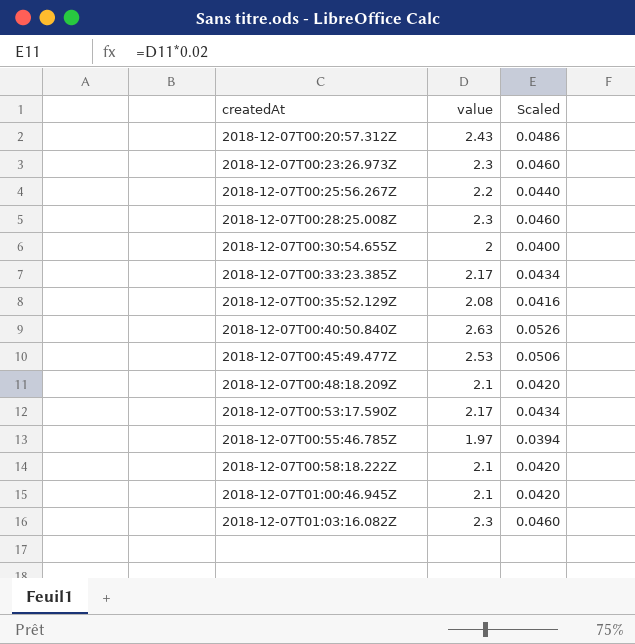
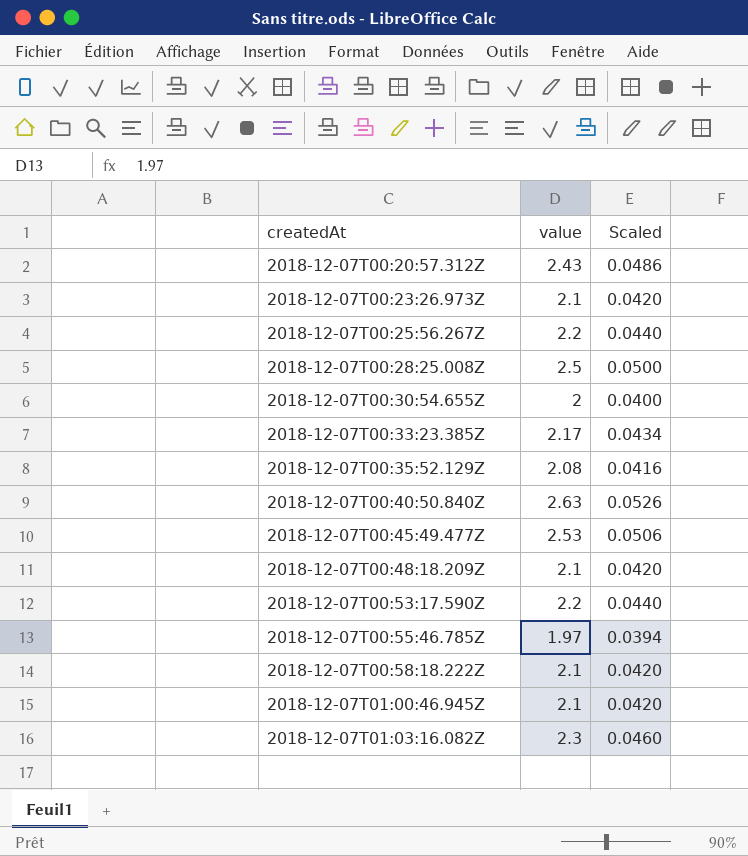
2018-12-07T00:23:26.973Z | value: 2.3 -> 2.1
2018-12-07T00:23:26.973Z | Scaled: 0.0460 -> 0.0420
2018-12-07T00:28:25.008Z | value: 2.3 -> 2.5
2018-12-07T00:28:25.008Z | Scaled: 0.0460 -> 0.0500
2018-12-07T00:53:17.590Z | value: 2.17 -> 2.2
2018-12-07T00:53:17.590Z | Scaled: 0.0434 -> 0.0440

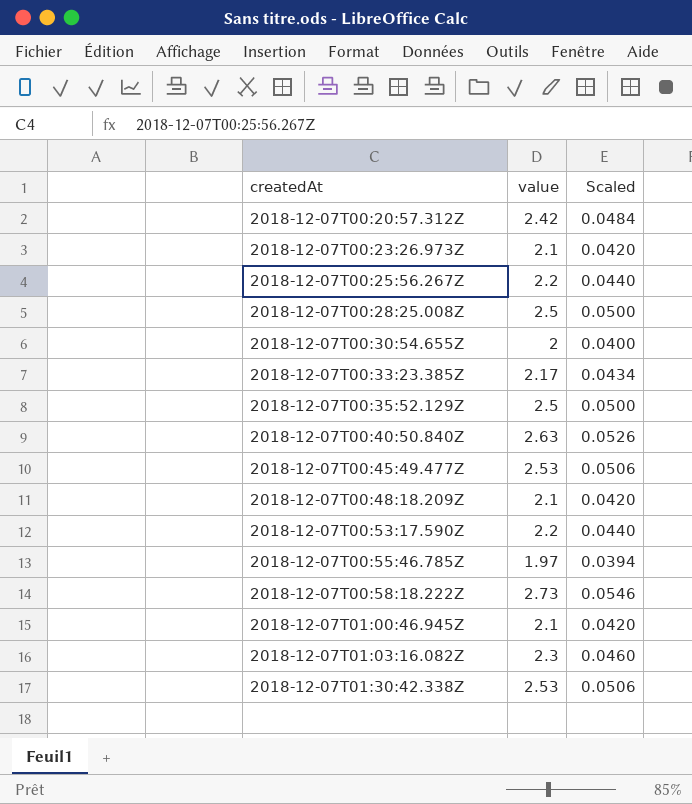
2018-12-07T00:20:57.312Z | value: 2.43 -> 2.42
2018-12-07T00:20:57.312Z | Scaled: 0.0486 -> 0.0484
2018-12-07T00:35:52.129Z | value: 2.08 -> 2.5
2018-12-07T00:35:52.129Z | Scaled: 0.0416 -> 0.0500
2018-12-07T00:58:18.222Z | value: 2.1 -> 2.73
2018-12-07T00:58:18.222Z | Scaled: 0.0420 -> 0.0546
row 2018-12-07T01:30:42.338Z: none -> 2.53 | 0.0506

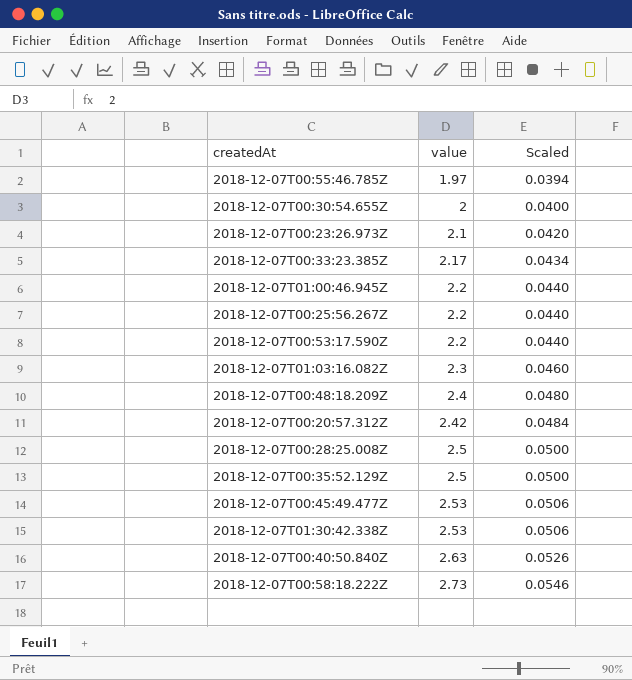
row order: createdAt ascending -> value ascending
2018-12-07T01:00:46.945Z | value: 2.1 -> 2.2
2018-12-07T01:00:46.945Z | Scaled: 0.0420 -> 0.0440
2018-12-07T00:48:18.209Z | value: 2.1 -> 2.4
2018-12-07T00:48:18.209Z | Scaled: 0.0420 -> 0.0480

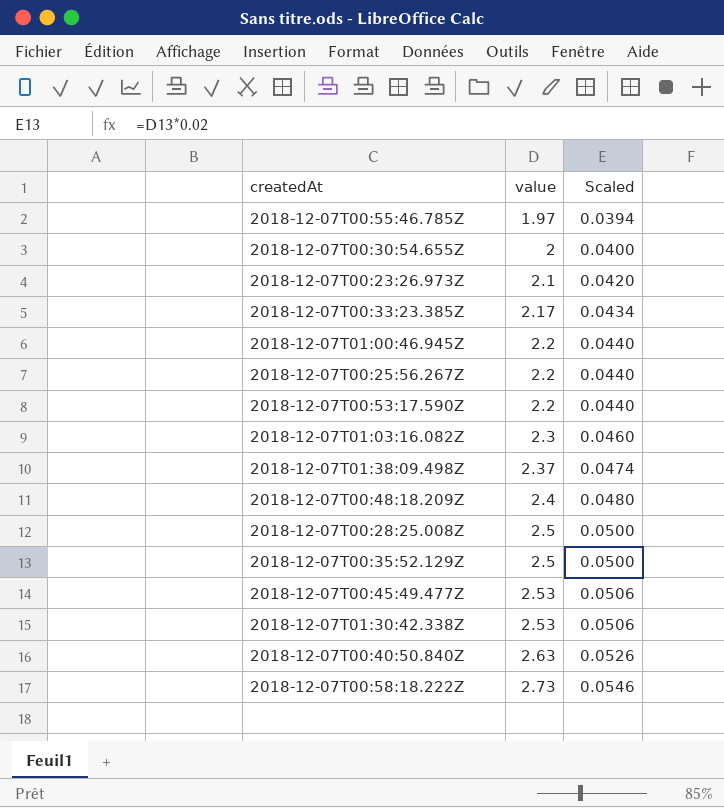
row 2018-12-07T00:20:57.312Z: 2.42 | 0.0484 -> none
row 2018-12-07T01:38:09.498Z: none -> 2.37 | 0.0474

